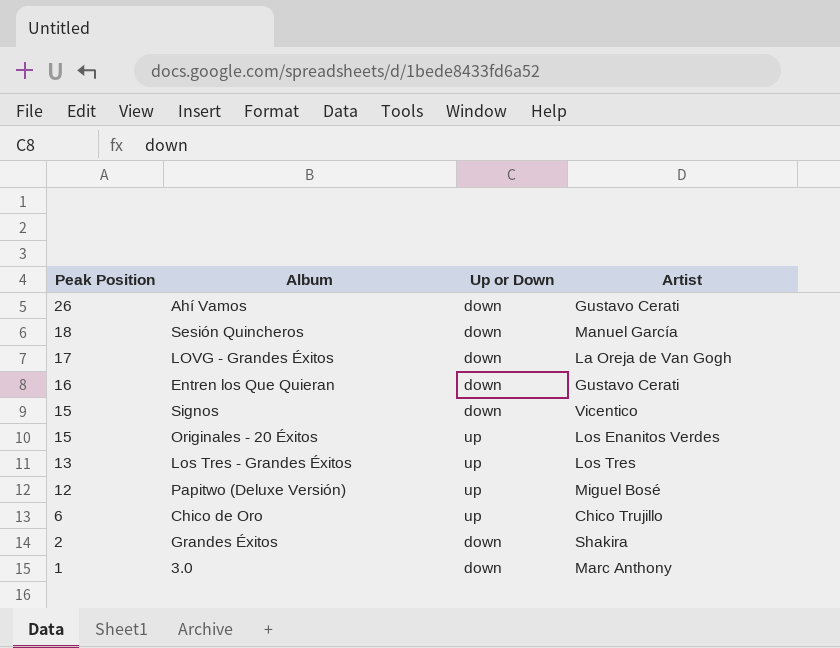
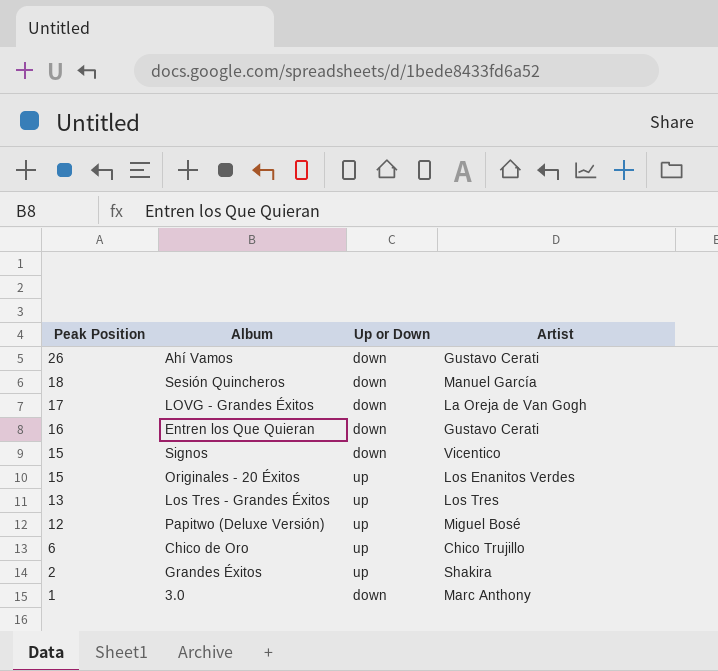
Grandes Éxitos | Up or Down: down -> up

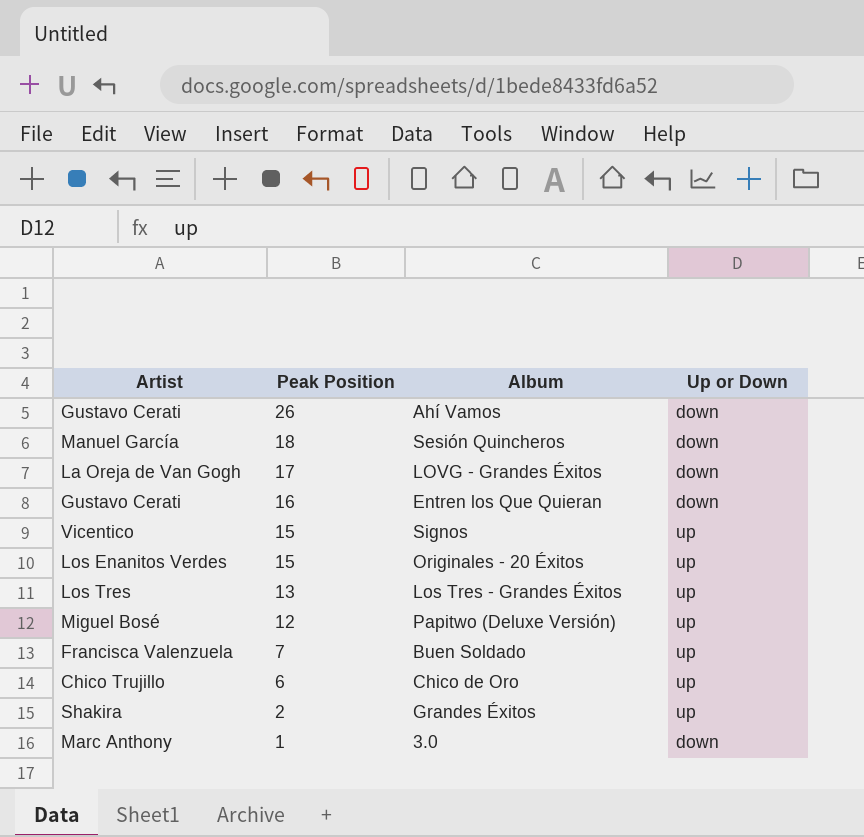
column Artist | position: 4 -> 1
Signos | Up or Down: down -> up
row Buen Soldado: none -> Francisca Valenzuela | 7 | up

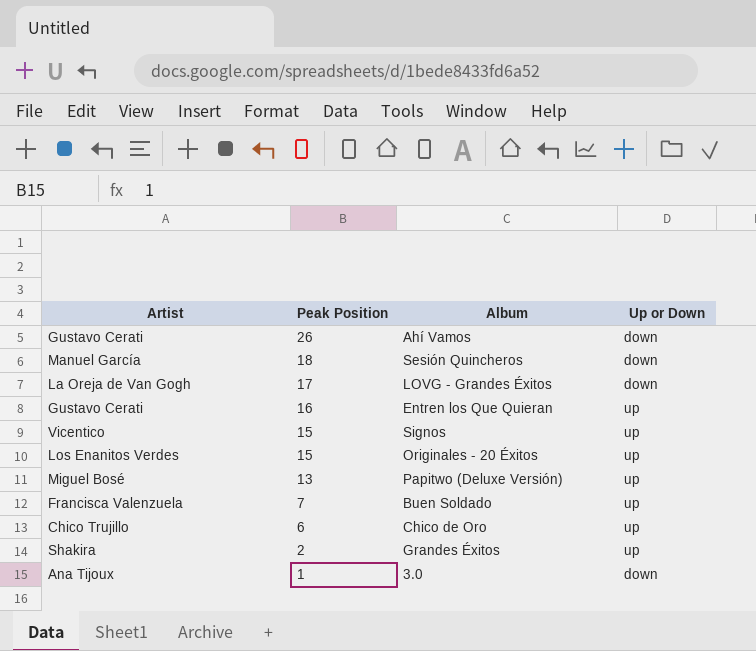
row Los Tres - Grandes Éxitos: Los Tres | 13 | up -> none
Entren los Que Quieran | Up or Down: down -> up
Papitwo (Deluxe Versión) | Peak Position: 12 -> 13
3.0 | Artist: Marc Anthony -> Ana Tijoux

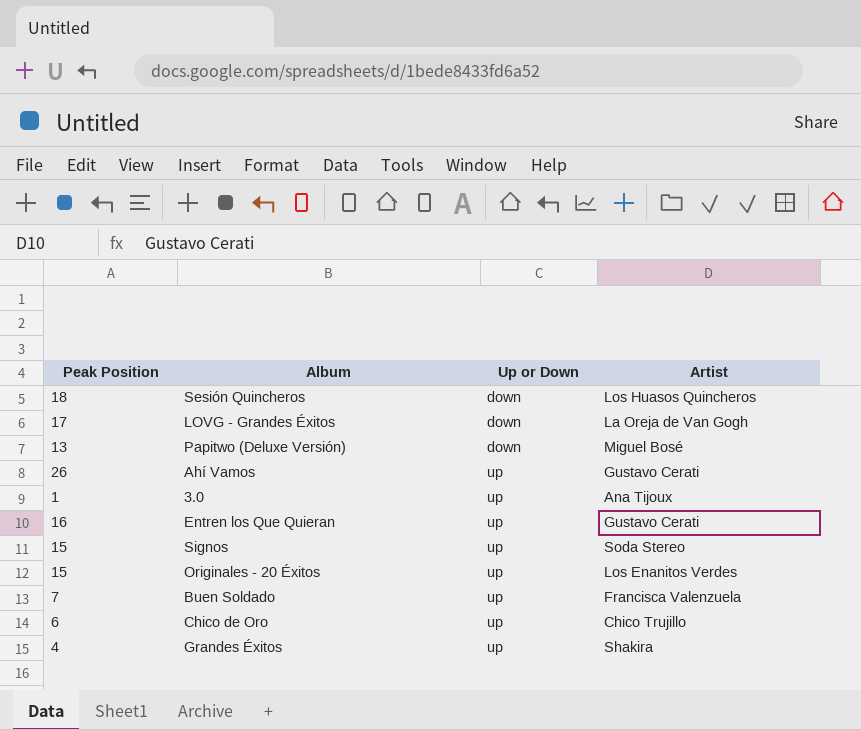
row order: Peak Position descending -> Up or Down ascending
column Artist | position: 1 -> 4
Sesión Quincheros | Artist: Manuel García -> Los Huasos Quincheros
Papitwo (Deluxe Versión) | Up or Down: up -> down
Ahí Vamos | Up or Down: down -> up
3.0 | Up or Down: down -> up
Signos | Artist: Vicentico -> Soda Stereo
Grandes Éxitos | Peak Position: 2 -> 4

